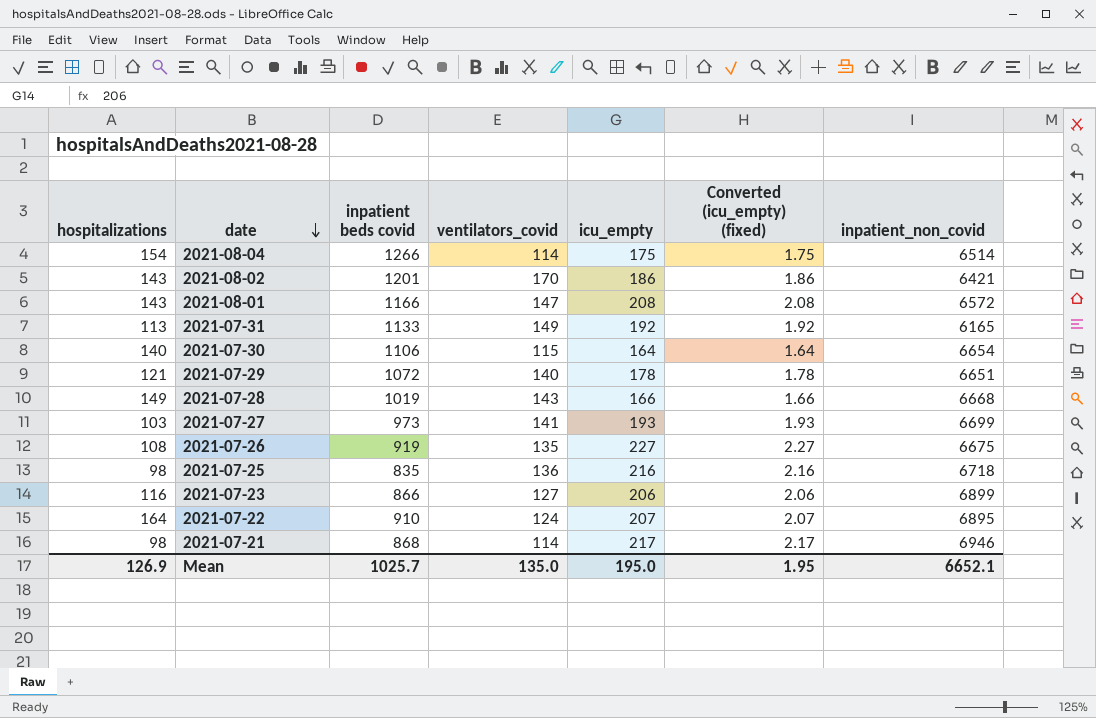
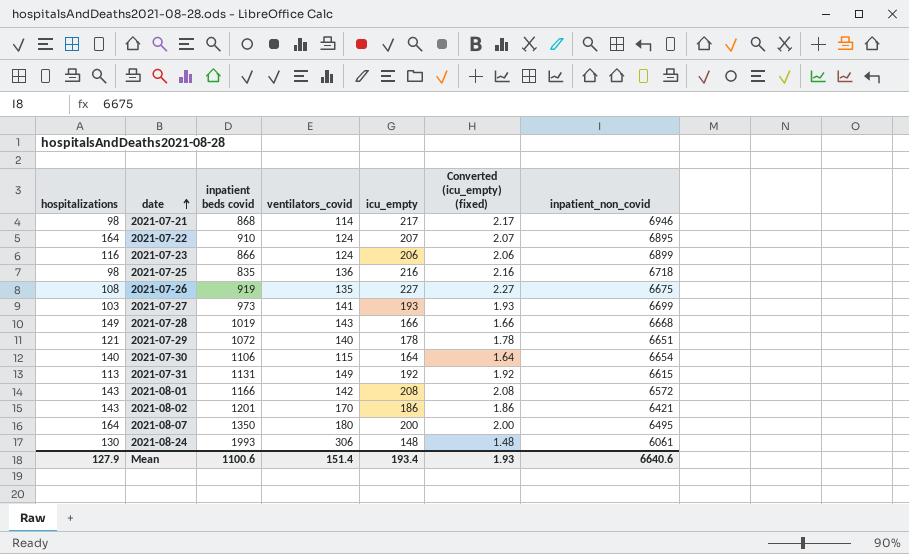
row order: date descending -> date ascending
row 2021-08-04: 154 | 1266 | 114 | 175 | 1.75 | 6514 -> none
2021-07-23 | ventilators_covid: 127 -> 124
2021-07-31 | inpatient beds covid: 1133 -> 1131
2021-07-31 | inpatient_non_covid: 6165 -> 6615
2021-08-01 | ventilators_covid: 147 -> 142
row 2021-08-07: none -> 164 | 1350 | 180 | 200 | 2.00 | 6495
row 2021-08-24: none -> 130 | 1993 | 306 | 148 | 1.48 | 6061
Mean | hospitalizations: 126.9 -> 127.9
Mean | inpatient beds covid: 1025.7 -> 1100.6
Mean | ventilators_covid: 135.0 -> 151.4
Mean | icu_empty: 195.0 -> 193.4
Mean | Converted (icu_empty) (fixed): 1.95 -> 1.93
Mean | inpatient_non_covid: 6652.1 -> 6640.6

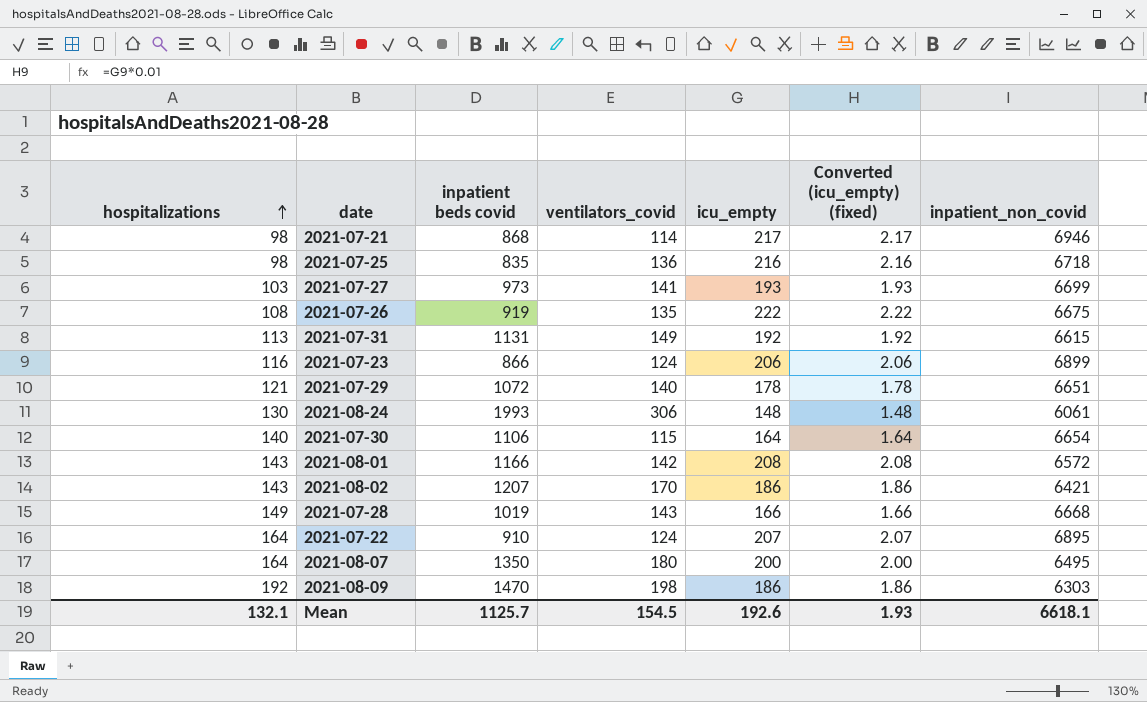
row order: date ascending -> hospitalizations ascending
2021-07-26 | icu_empty: 227 -> 222
2021-07-26 | Converted (icu_empty) (fixed): 2.27 -> 2.22
2021-08-02 | inpatient beds covid: 1201 -> 1207
row 2021-08-09: none -> 192 | 1470 | 198 | 186 | 1.86 | 6303
Mean | hospitalizations: 127.9 -> 132.1
Mean | inpatient beds covid: 1100.6 -> 1125.7
Mean | ventilators_covid: 151.4 -> 154.5
Mean | icu_empty: 193.4 -> 192.6
Mean | inpatient_non_covid: 6640.6 -> 6618.1

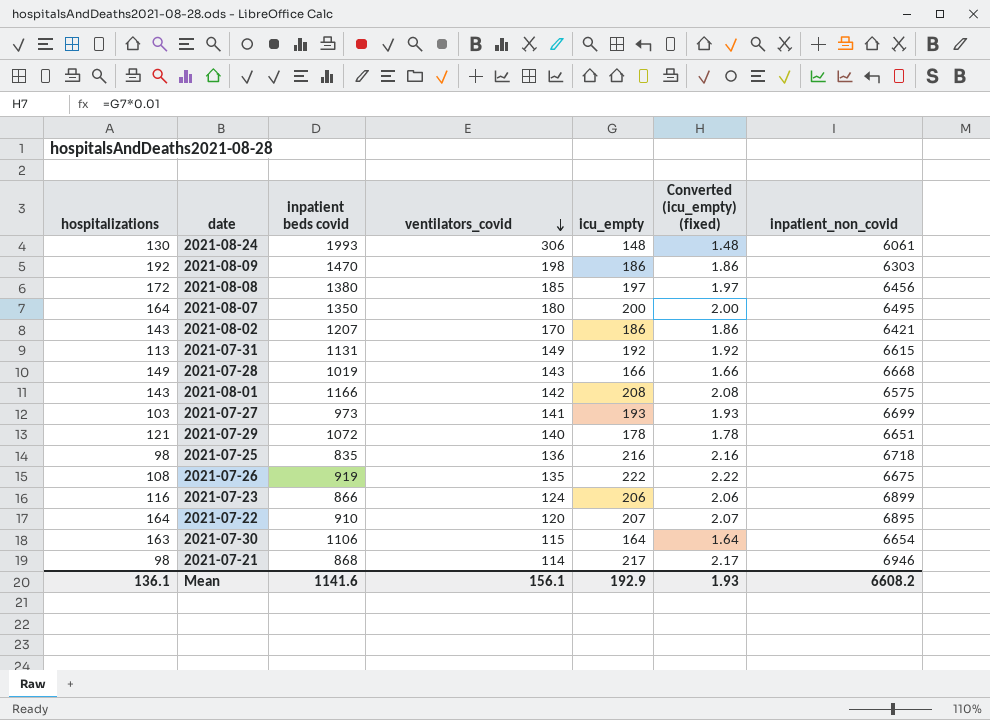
row order: hospitalizations ascending -> ventilators_covid descending
row 2021-08-08: none -> 172 | 1380 | 185 | 197 | 1.97 | 6456
2021-08-01 | inpatient_non_covid: 6572 -> 6575
2021-07-22 | ventilators_covid: 124 -> 120
2021-07-30 | hospitalizations: 140 -> 163
Mean | hospitalizations: 132.1 -> 136.1
Mean | inpatient beds covid: 1125.7 -> 1141.6
Mean | ventilators_covid: 154.5 -> 156.1
Mean | icu_empty: 192.6 -> 192.9
Mean | inpatient_non_covid: 6618.1 -> 6608.2

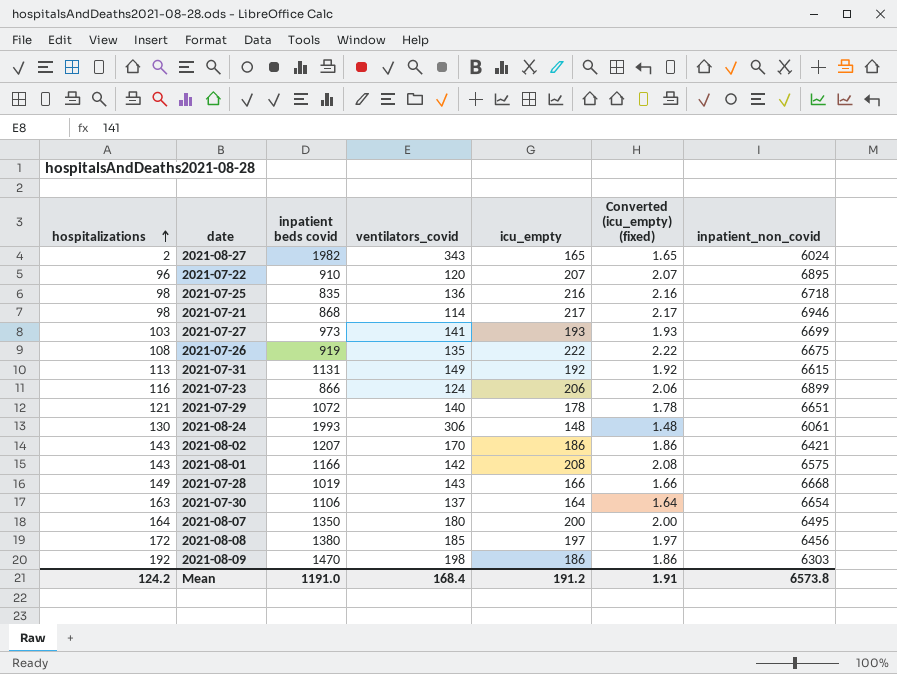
row order: ventilators_covid descending -> hospitalizations ascending
row 2021-08-27: none -> 2 | 1982 | 343 | 165 | 1.65 | 6024
2021-07-22 | hospitalizations: 164 -> 96
2021-07-30 | ventilators_covid: 115 -> 137
Mean | hospitalizations: 136.1 -> 124.2
Mean | inpatient beds covid: 1141.6 -> 1191.0
Mean | ventilators_covid: 156.1 -> 168.4
Mean | icu_empty: 192.9 -> 191.2
Mean | Converted (icu_empty) (fixed): 1.93 -> 1.91
Mean | inpatient_non_covid: 6608.2 -> 6573.8

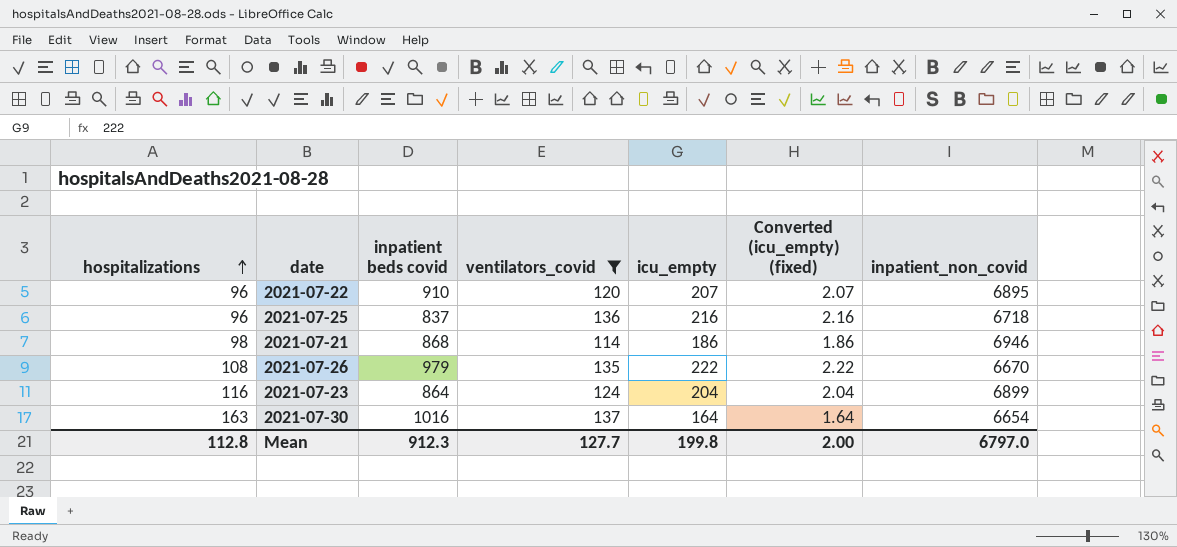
filter: none -> ventilators_covid <= 137
2021-07-25 | hospitalizations: 98 -> 96
2021-07-25 | inpatient beds covid: 835 -> 837
2021-07-21 | icu_empty: 217 -> 186
2021-07-21 | Converted (icu_empty) (fixed): 2.17 -> 1.86
2021-07-26 | inpatient beds covid: 919 -> 979
2021-07-26 | inpatient_non_covid: 6675 -> 6670
2021-07-23 | inpatient beds covid: 866 -> 864
2021-07-23 | icu_empty: 206 -> 204
2021-07-23 | Converted (icu_empty) (fixed): 2.06 -> 2.04
2021-07-30 | inpatient beds covid: 1106 -> 1016
Mean | hospitalizations: 124.2 -> 112.8
Mean | inpatient beds covid: 1191.0 -> 912.3
Mean | ventilators_covid: 168.4 -> 127.7
Mean | icu_empty: 191.2 -> 199.8
Mean | Converted (icu_empty) (fixed): 1.91 -> 2.00
Mean | inpatient_non_covid: 6573.8 -> 6797.0

